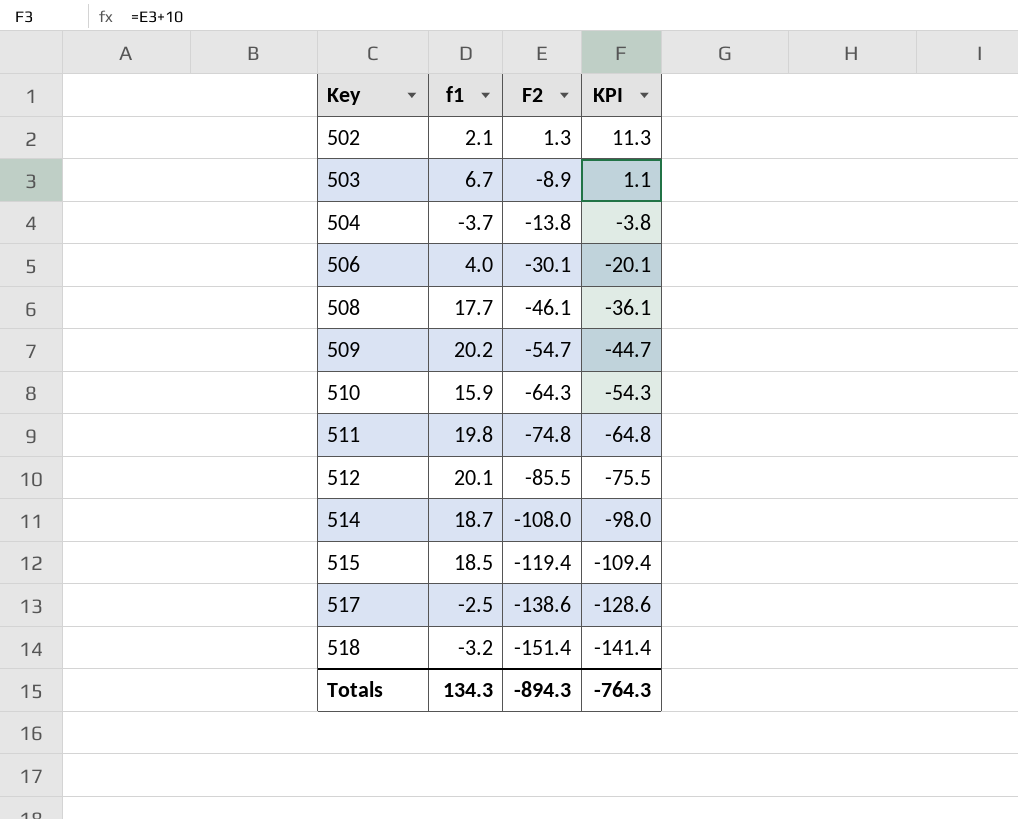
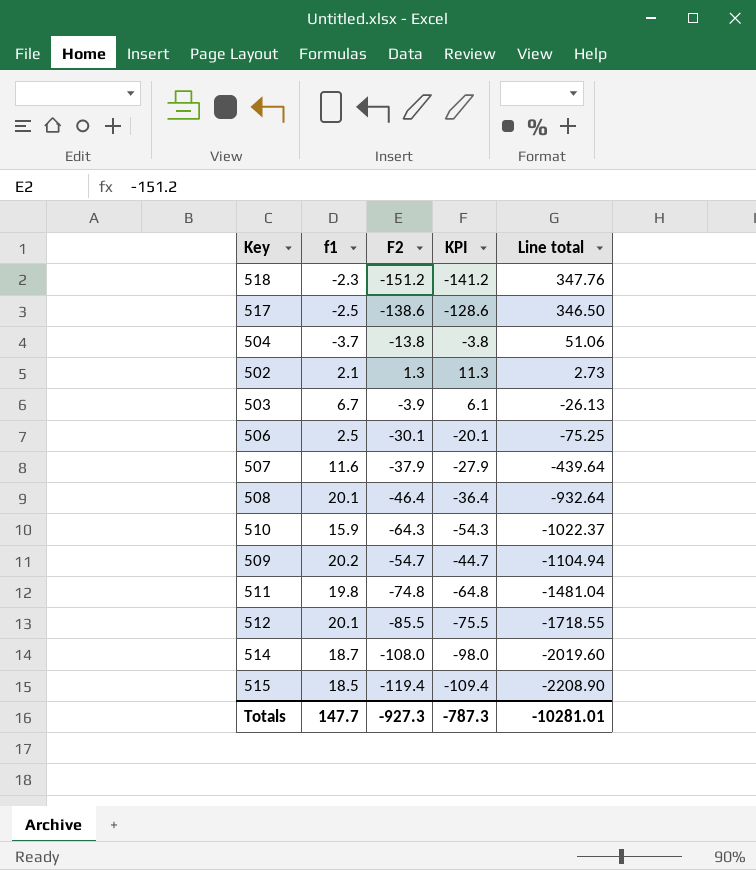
row order: Key ascending -> Line total descending
column Line total | formula: none -> [f1] * [F2]
518 | f1: -3.2 -> -2.3
518 | F2: -151.4 -> -151.2
518 | KPI: -141.4 -> -141.2
503 | F2: -8.9 -> -3.9
503 | KPI: 1.1 -> 6.1
506 | f1: 4.0 -> 2.5
row 507: none -> 11.6 | -37.9 | -27.9 | -439.64
508 | f1: 17.7 -> 20.1
508 | F2: -46.1 -> -46.4
508 | KPI: -36.1 -> -36.4
Totals | f1: 134.3 -> 147.7
Totals | F2: -894.3 -> -927.3
Totals | KPI: -764.3 -> -787.3

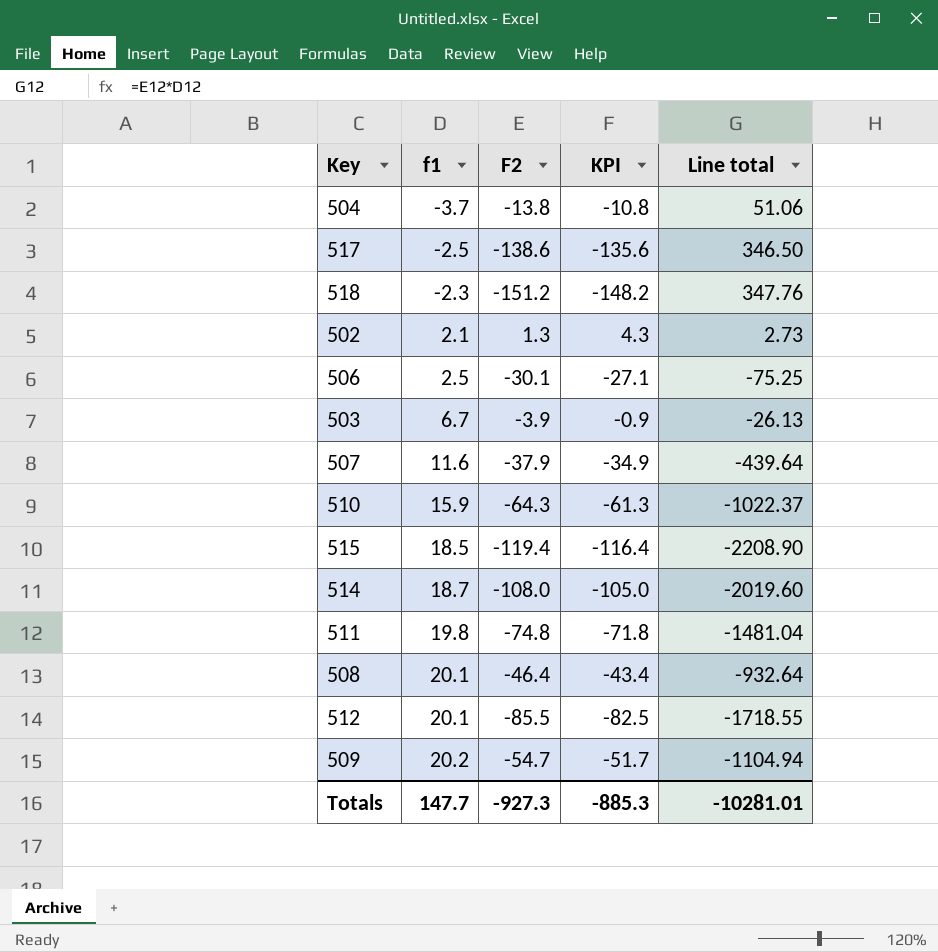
row order: Line total descending -> f1 ascending
column KPI | formula: [F2] + 10 -> [F2] + 3
Totals | KPI: -787.3 -> -885.3

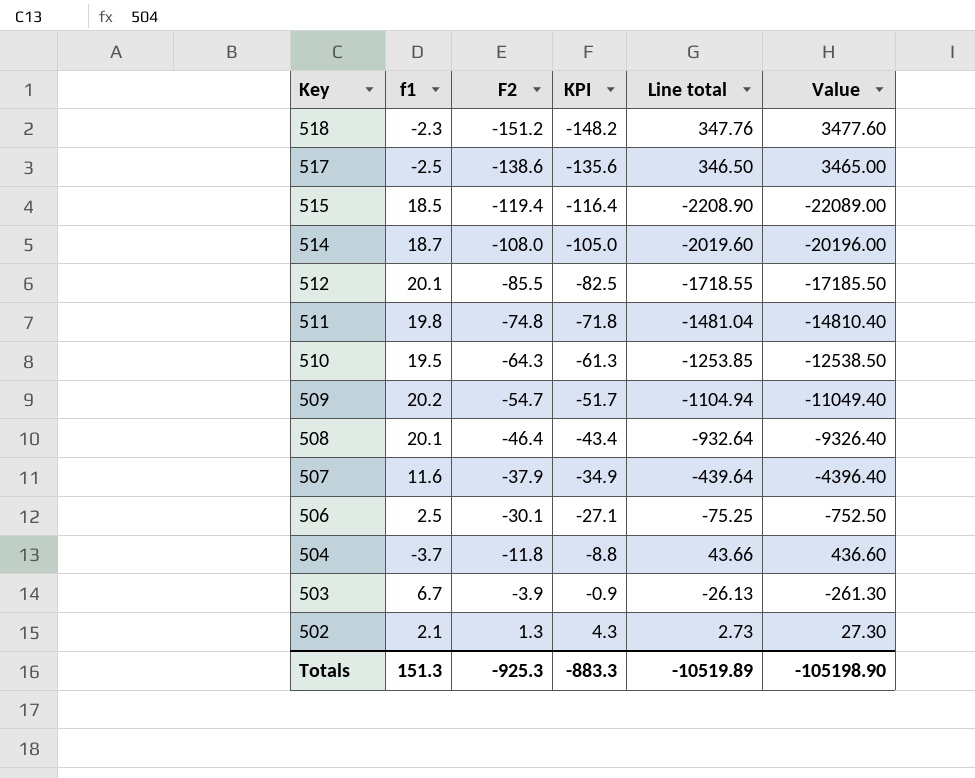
row order: f1 ascending -> Key descending
column Value | formula: none -> [Line total] * 10
510 | f1: 15.9 -> 19.5
510 | Line total: -1022.37 -> -1253.85
504 | F2: -13.8 -> -11.8
504 | KPI: -10.8 -> -8.8
504 | Line total: 51.06 -> 43.66
Totals | f1: 147.7 -> 151.3
Totals | F2: -927.3 -> -925.3
Totals | KPI: -885.3 -> -883.3
Totals | Line total: -10281.01 -> -10519.89

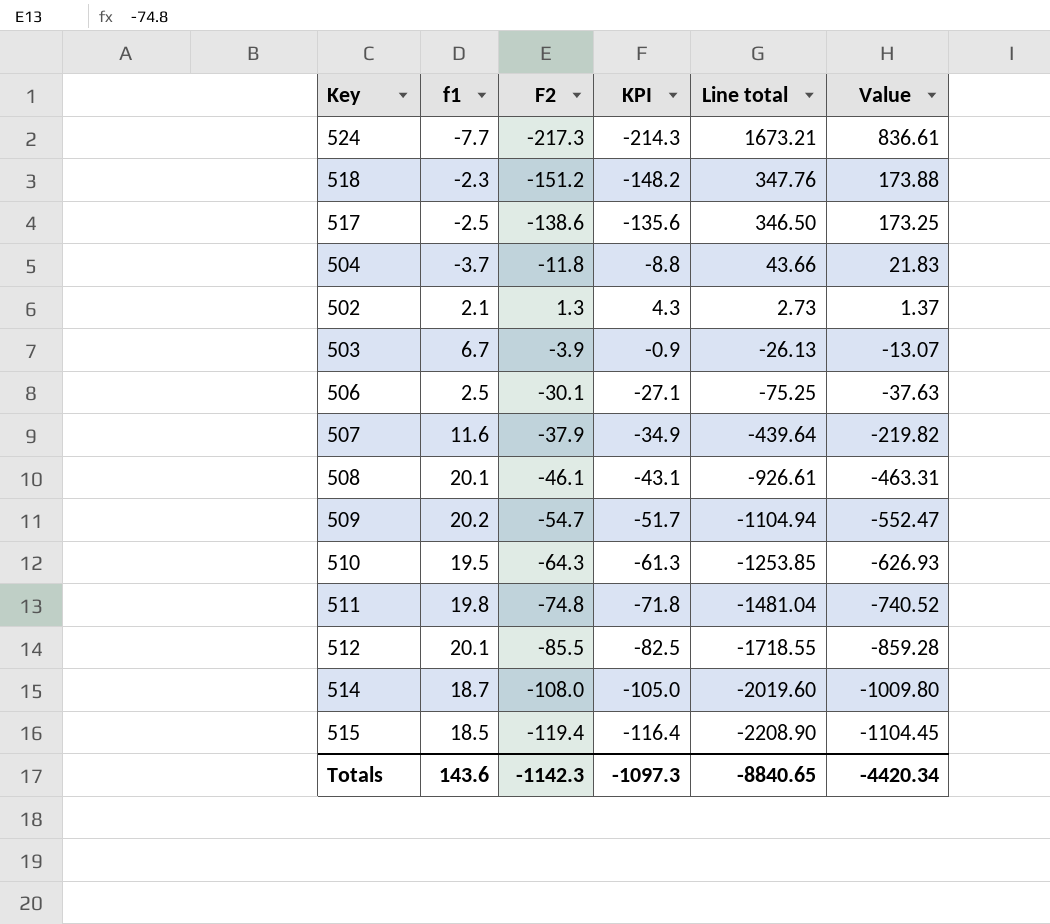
row order: Key descending -> Line total descending
column Value | formula: [Line total] * 10 -> [Line total] * 0.5
row 524: none -> -7.7 | -217.3 | -214.3 | 1673.21 | 836.61
508 | F2: -46.4 -> -46.1
508 | KPI: -43.4 -> -43.1
508 | Line total: -932.64 -> -926.61
Totals | f1: 151.3 -> 143.6
Totals | F2: -925.3 -> -1142.3
Totals | KPI: -883.3 -> -1097.3
Totals | Line total: -10519.89 -> -8840.65
Totals | Value: -105198.90 -> -4420.34

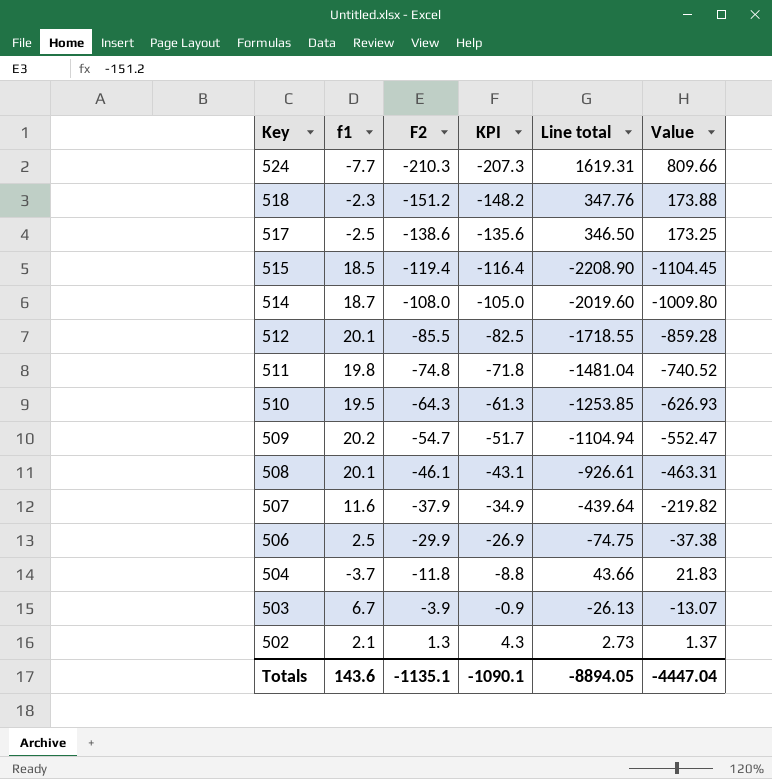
row order: Line total descending -> Key descending
524 | F2: -217.3 -> -210.3
524 | KPI: -214.3 -> -207.3
524 | Line total: 1673.21 -> 1619.31
524 | Value: 836.61 -> 809.66
506 | F2: -30.1 -> -29.9
506 | KPI: -27.1 -> -26.9
506 | Line total: -75.25 -> -74.75
506 | Value: -37.63 -> -37.38
Totals | F2: -1142.3 -> -1135.1
Totals | KPI: -1097.3 -> -1090.1
Totals | Line total: -8840.65 -> -8894.05
Totals | Value: -4420.34 -> -4447.04

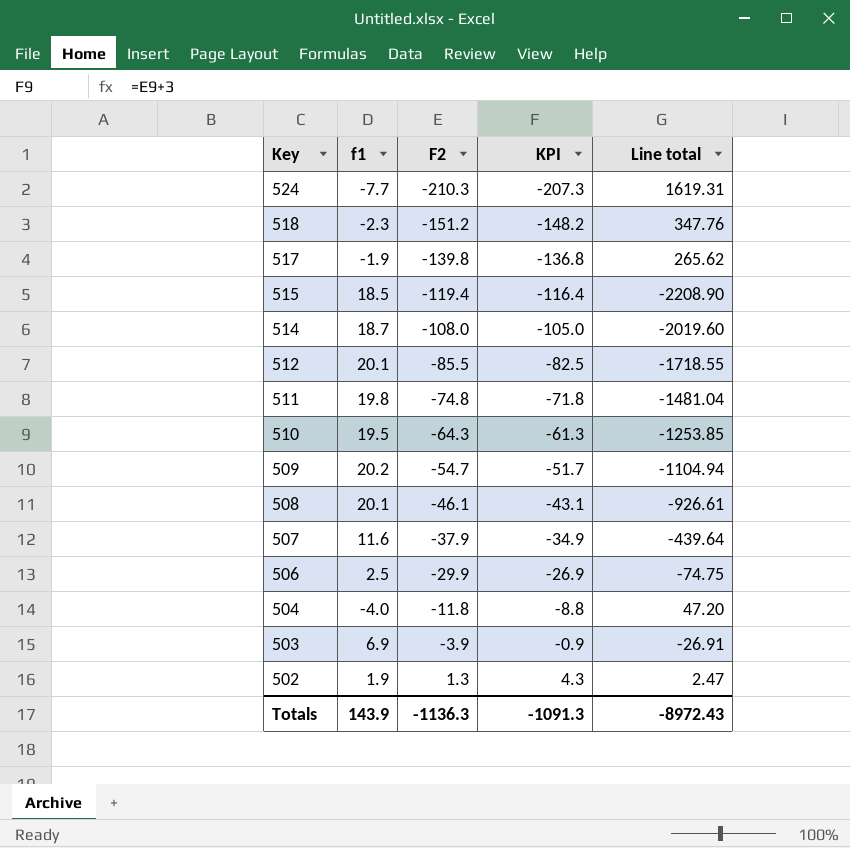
column Value | formula: [Line total] * 0.5 -> none
517 | f1: -2.5 -> -1.9
517 | F2: -138.6 -> -139.8
517 | KPI: -135.6 -> -136.8
517 | Line total: 346.50 -> 265.62
504 | f1: -3.7 -> -4.0
504 | Line total: 43.66 -> 47.20
503 | f1: 6.7 -> 6.9
503 | Line total: -26.13 -> -26.91
502 | f1: 2.1 -> 1.9
502 | Line total: 2.73 -> 2.47
Totals | f1: 143.6 -> 143.9
Totals | F2: -1135.1 -> -1136.3
Totals | KPI: -1090.1 -> -1091.3
Totals | Line total: -8894.05 -> -8972.43

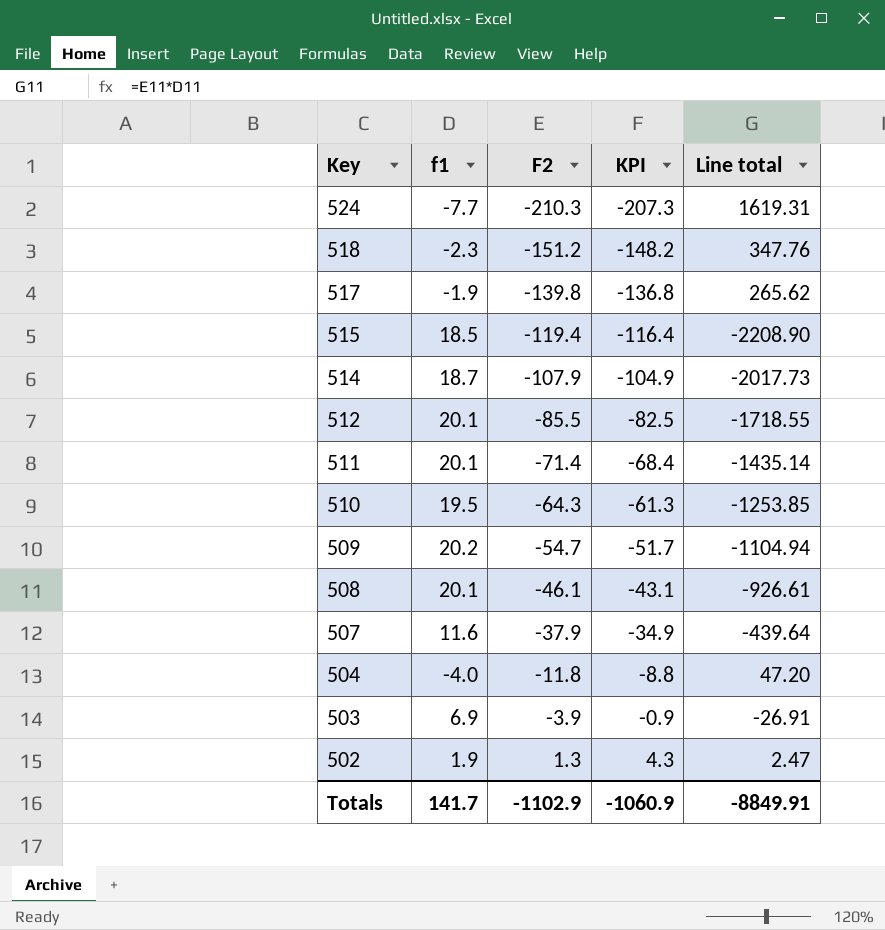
row 506: 2.5 | -29.9 | -26.9 | -74.75 -> none
514 | F2: -108.0 -> -107.9
514 | KPI: -105.0 -> -104.9
514 | Line total: -2019.60 -> -2017.73
511 | f1: 19.8 -> 20.1
511 | F2: -74.8 -> -71.4
511 | KPI: -71.8 -> -68.4
511 | Line total: -1481.04 -> -1435.14
Totals | f1: 143.9 -> 141.7
Totals | F2: -1136.3 -> -1102.9
Totals | KPI: -1091.3 -> -1060.9
Totals | Line total: -8972.43 -> -8849.91

